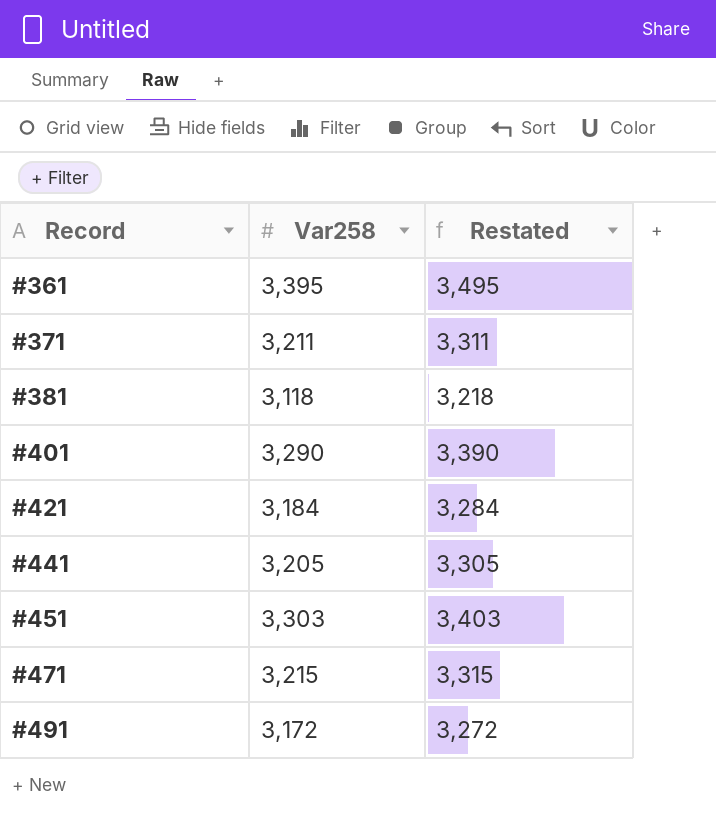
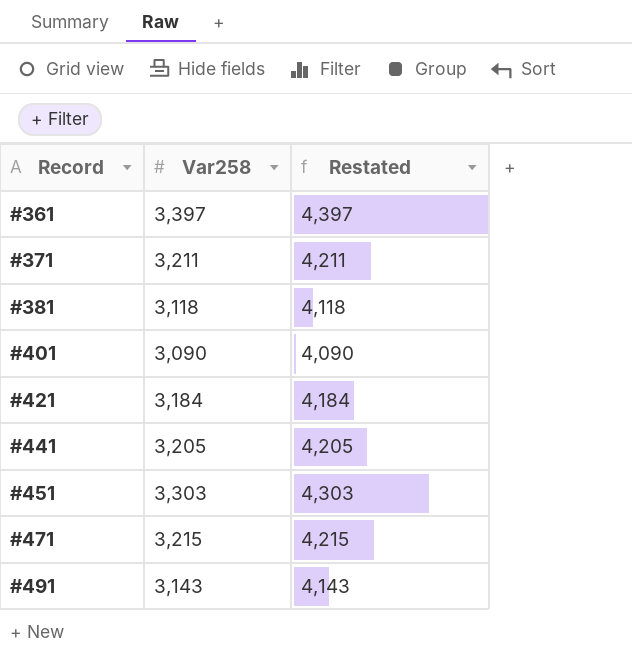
column Restated | formula: [Var258] + 100 -> [Var258] + 1000
#361 | Var258: 3,395 -> 3,397
#401 | Var258: 3,290 -> 3,090
#491 | Var258: 3,172 -> 3,143

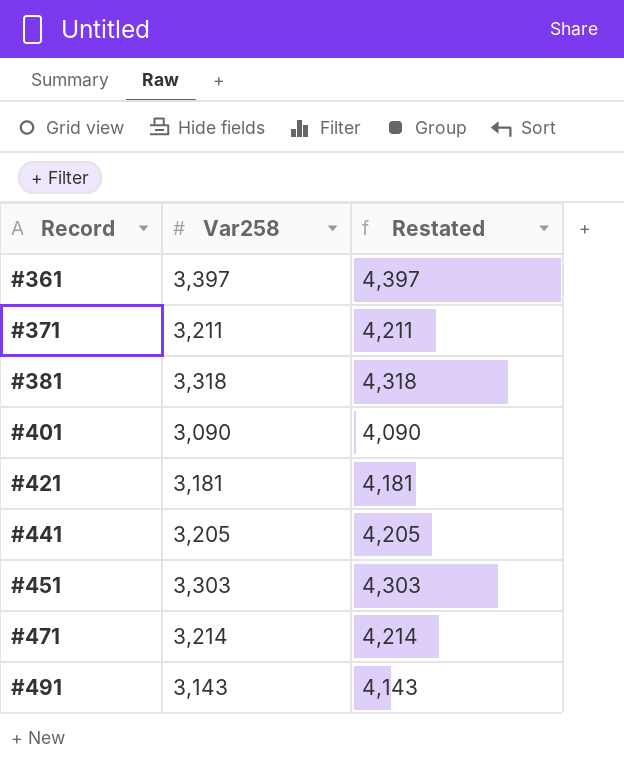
#381 | Var258: 3,118 -> 3,318
#381 | Restated: 4,118 -> 4,318
#421 | Var258: 3,184 -> 3,181
#421 | Restated: 4,184 -> 4,181
#471 | Var258: 3,215 -> 3,214
#471 | Restated: 4,215 -> 4,214

